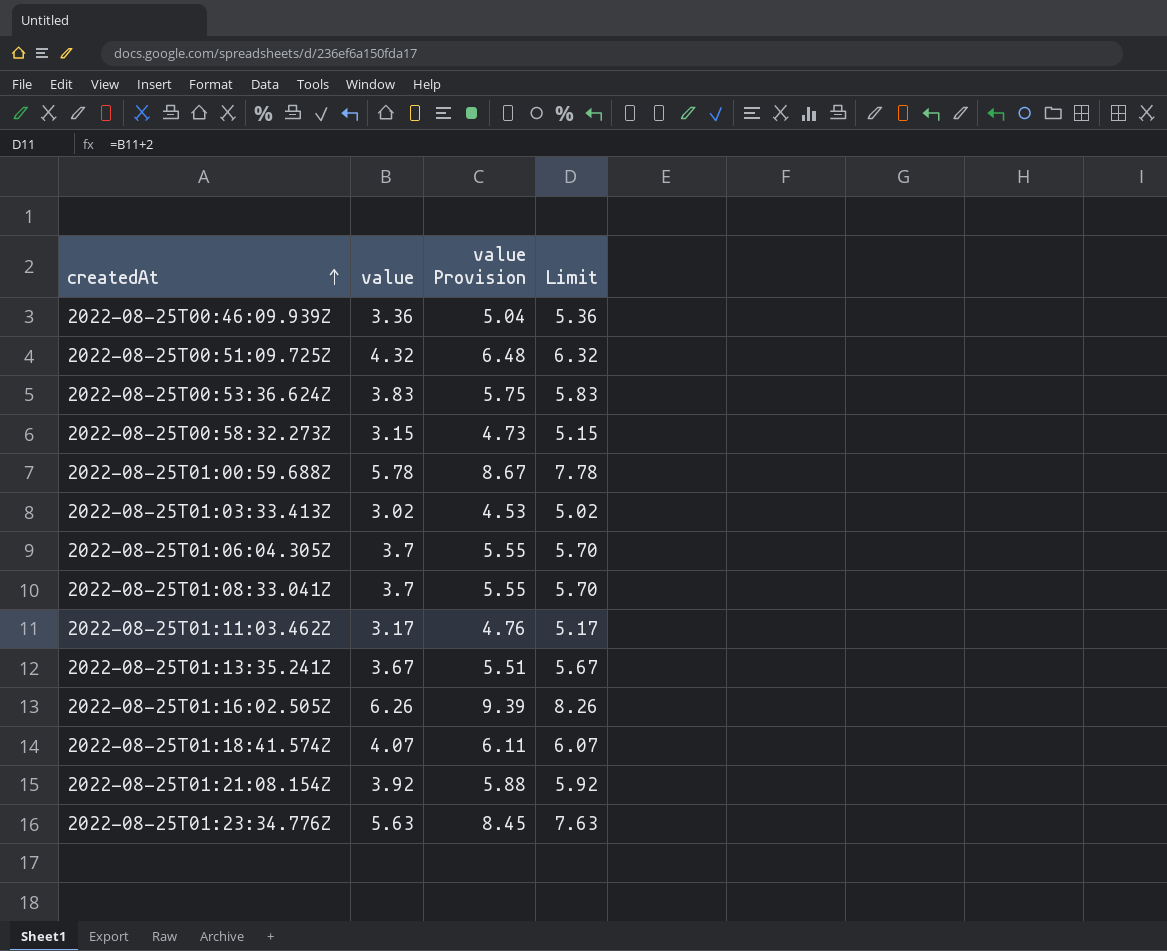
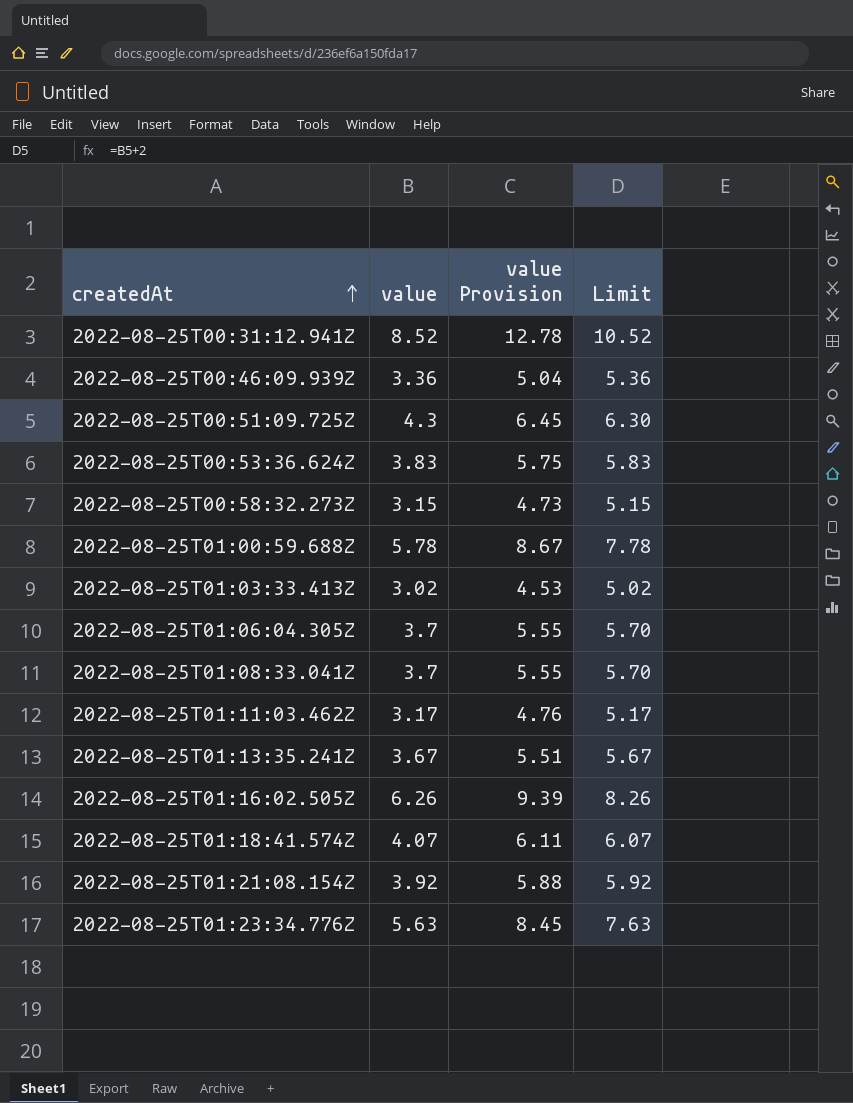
row 2022-08-25T00:31:12.941Z: none -> 8.52 | 12.78 | 10.52
2022-08-25T00:51:09.725Z | value: 4.32 -> 4.3
2022-08-25T00:51:09.725Z | value Provision: 6.48 -> 6.45
2022-08-25T00:51:09.725Z | Limit: 6.32 -> 6.30

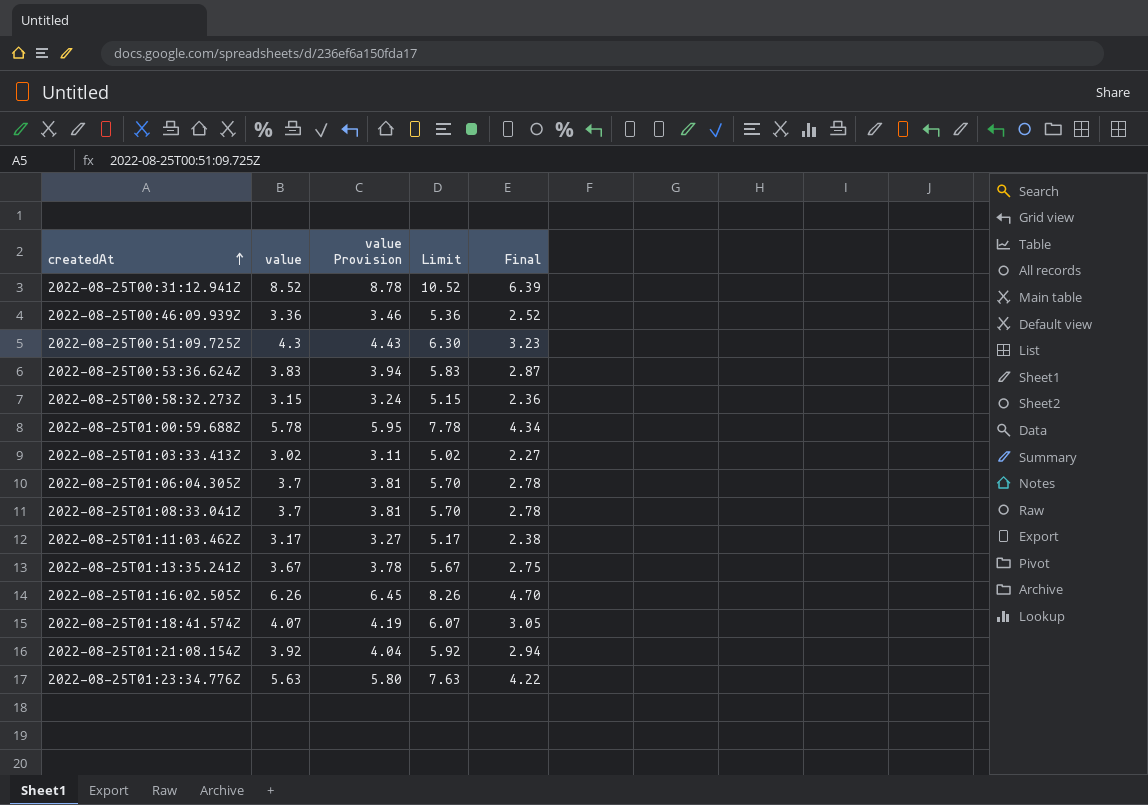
column value Provision | formula: [value] * 1.5 -> [value] * 1.03
column Final | formula: none -> [value] * 0.75

